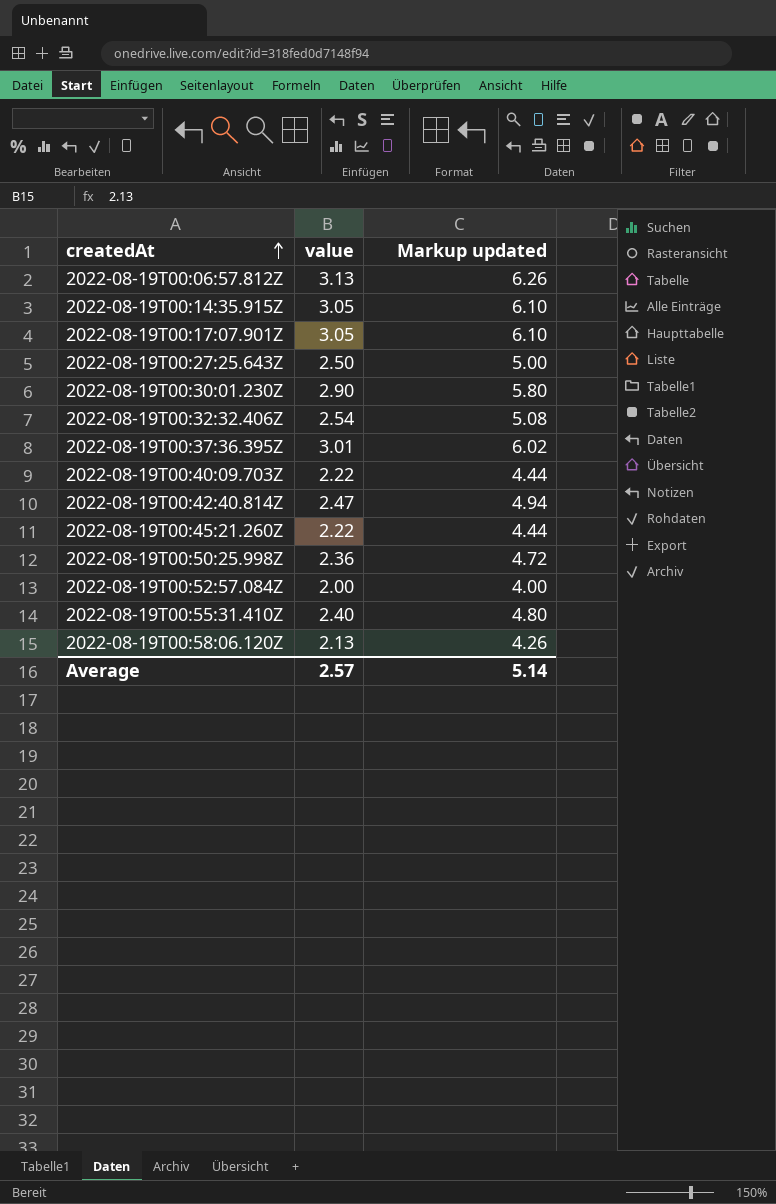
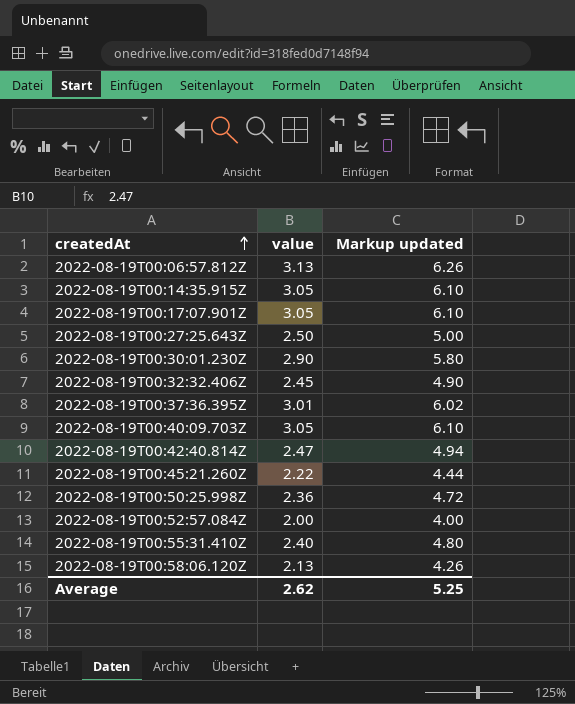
2022-08-19T00:32:32.406Z | value: 2.54 -> 2.45
2022-08-19T00:32:32.406Z | Markup updated: 5.08 -> 4.90
2022-08-19T00:40:09.703Z | value: 2.22 -> 3.05
2022-08-19T00:40:09.703Z | Markup updated: 4.44 -> 6.10
Average | value: 2.57 -> 2.62
Average | Markup updated: 5.14 -> 5.25

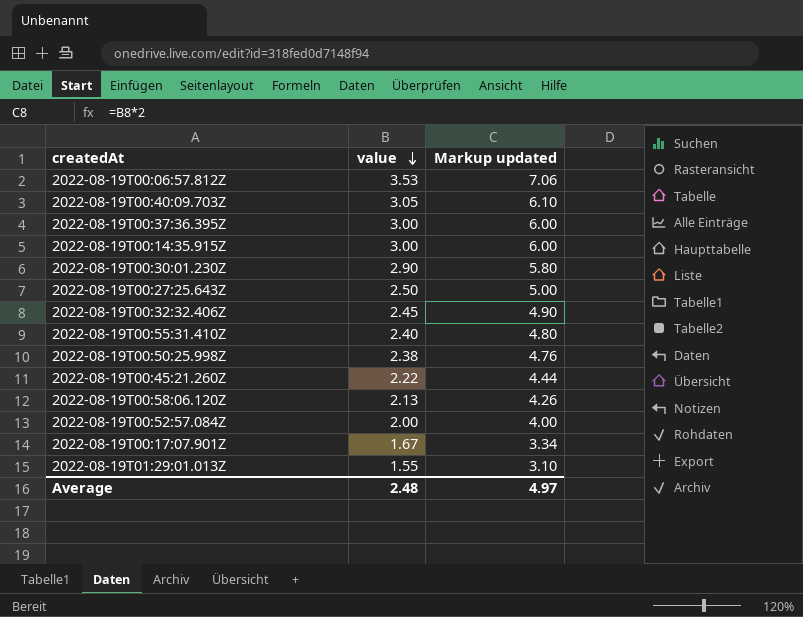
row order: createdAt ascending -> value descending
row 2022-08-19T00:42:40.814Z: 2.47 | 4.94 -> none
2022-08-19T00:06:57.812Z | value: 3.13 -> 3.53
2022-08-19T00:06:57.812Z | Markup updated: 6.26 -> 7.06
2022-08-19T00:37:36.395Z | value: 3.01 -> 3.00
2022-08-19T00:37:36.395Z | Markup updated: 6.02 -> 6.00
2022-08-19T00:14:35.915Z | value: 3.05 -> 3.00
2022-08-19T00:14:35.915Z | Markup updated: 6.10 -> 6.00
2022-08-19T00:50:25.998Z | value: 2.36 -> 2.38
2022-08-19T00:50:25.998Z | Markup updated: 4.72 -> 4.76
2022-08-19T00:17:07.901Z | value: 3.05 -> 1.67
2022-08-19T00:17:07.901Z | Markup updated: 6.10 -> 3.34
row 2022-08-19T01:29:01.013Z: none -> 1.55 | 3.10
Average | value: 2.62 -> 2.48
Average | Markup updated: 5.25 -> 4.97

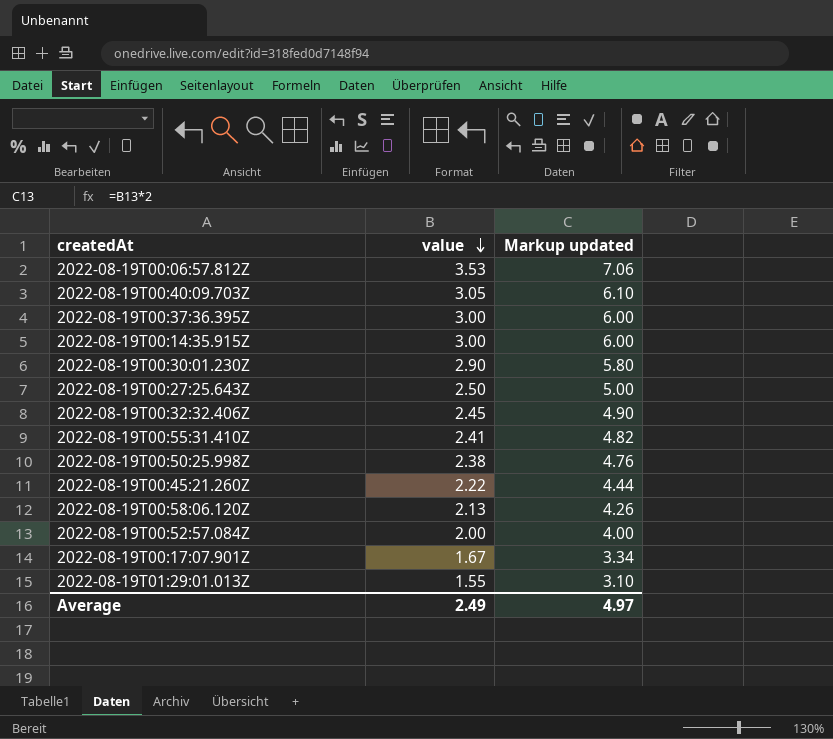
2022-08-19T00:55:31.410Z | value: 2.40 -> 2.41
2022-08-19T00:55:31.410Z | Markup updated: 4.80 -> 4.82
Average | value: 2.48 -> 2.49

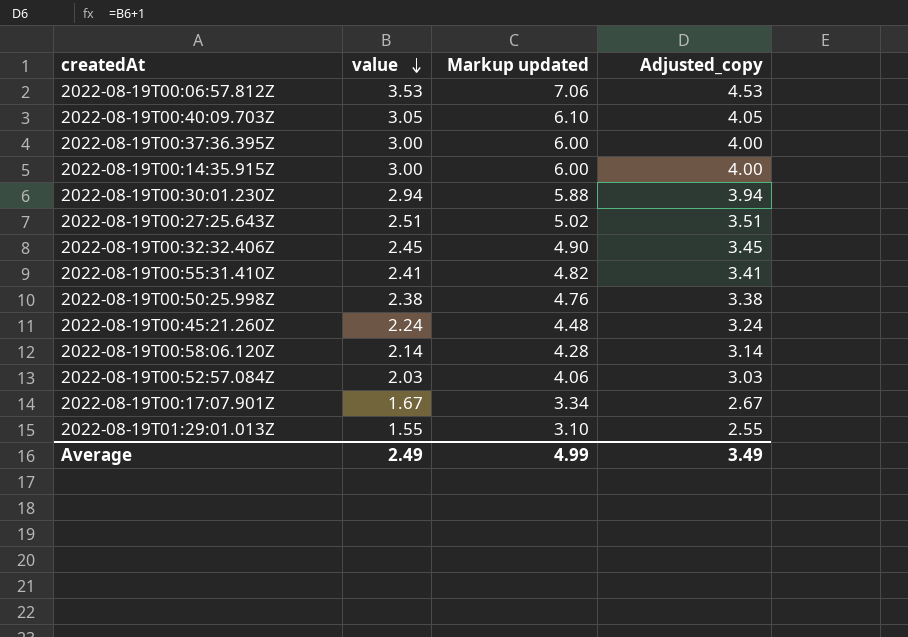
column Adjusted_copy | formula: none -> [value] + 1
2022-08-19T00:30:01.230Z | value: 2.90 -> 2.94
2022-08-19T00:30:01.230Z | Markup updated: 5.80 -> 5.88
2022-08-19T00:27:25.643Z | value: 2.50 -> 2.51
2022-08-19T00:27:25.643Z | Markup updated: 5.00 -> 5.02
2022-08-19T00:45:21.260Z | value: 2.22 -> 2.24
2022-08-19T00:45:21.260Z | Markup updated: 4.44 -> 4.48
2022-08-19T00:58:06.120Z | value: 2.13 -> 2.14
2022-08-19T00:58:06.120Z | Markup updated: 4.26 -> 4.28
2022-08-19T00:52:57.084Z | value: 2.00 -> 2.03
2022-08-19T00:52:57.084Z | Markup updated: 4.00 -> 4.06
Average | Markup updated: 4.97 -> 4.99

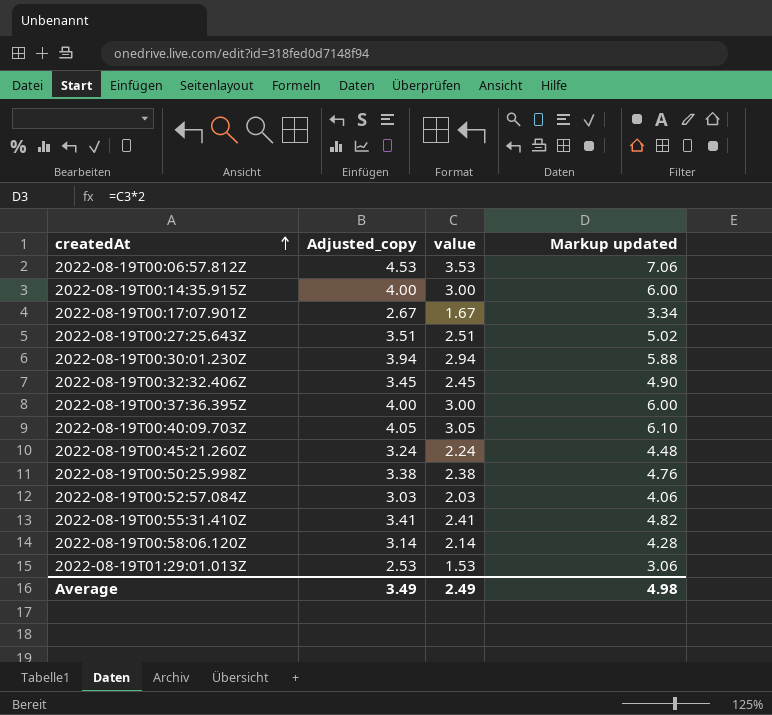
row order: value descending -> createdAt ascending
column Adjusted_copy | position: 4 -> 2
2022-08-19T01:29:01.013Z | Adjusted_copy: 2.55 -> 2.53
2022-08-19T01:29:01.013Z | value: 1.55 -> 1.53
2022-08-19T01:29:01.013Z | Markup updated: 3.10 -> 3.06
Average | Markup updated: 4.99 -> 4.98

